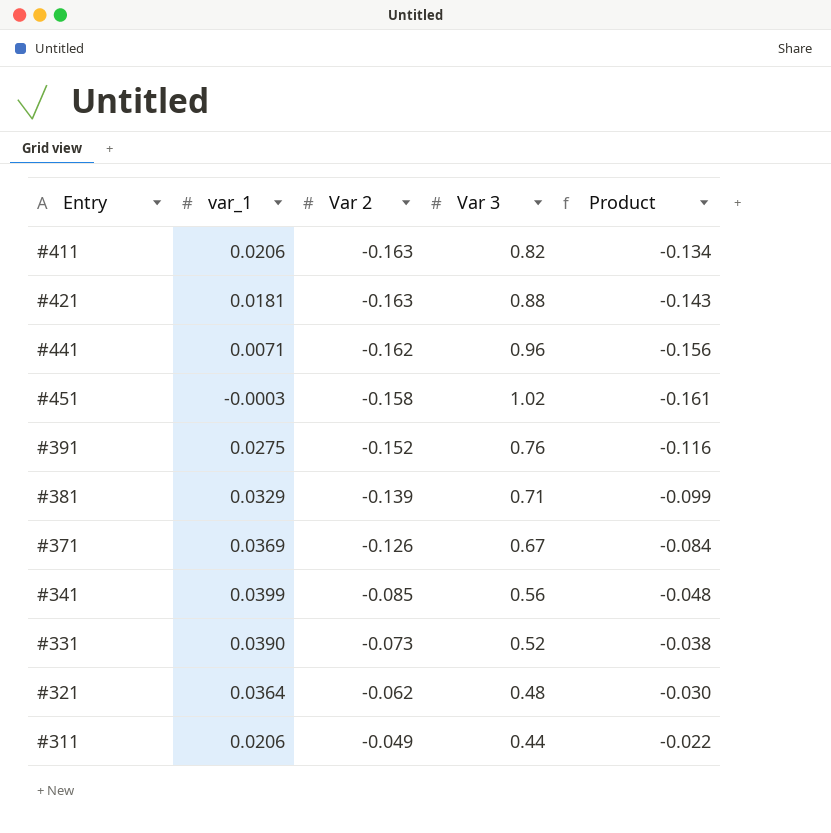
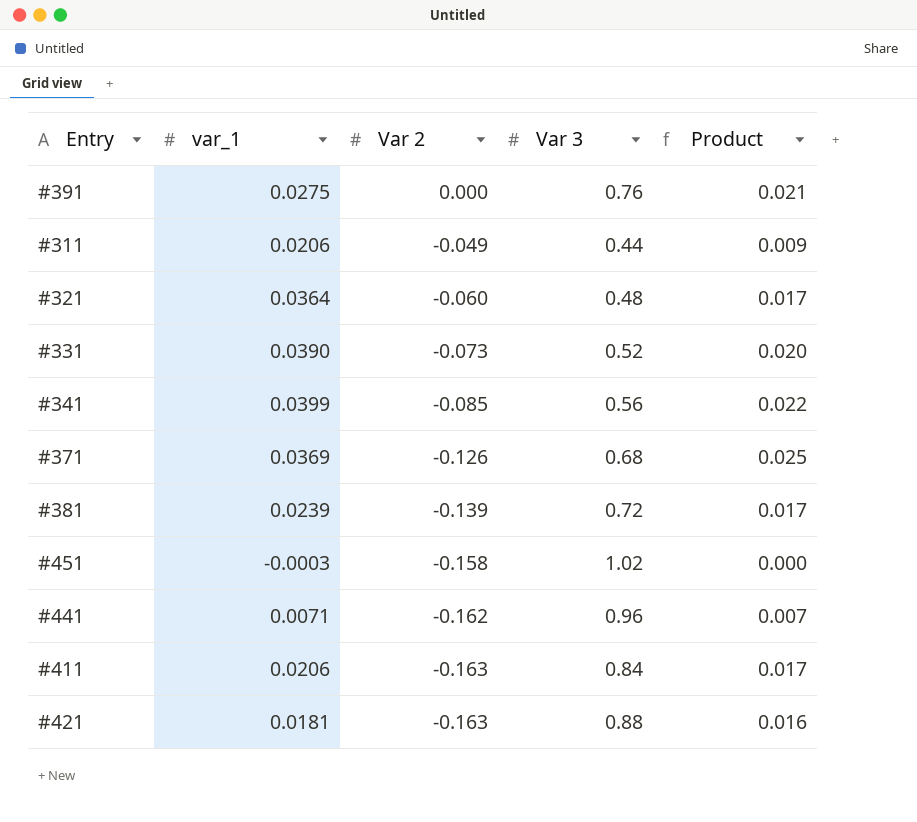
row order: Var 2 ascending -> Var 2 descending
column Product | formula: [Var 2] * [Var 3] -> [var_1] * [Var 3]
#391 | Var 2: -0.152 -> 0.000
#321 | Var 2: -0.062 -> -0.060
#371 | Var 3: 0.67 -> 0.68
#381 | var_1: 0.0329 -> 0.0239
#381 | Var 3: 0.71 -> 0.72
#411 | Var 3: 0.82 -> 0.84

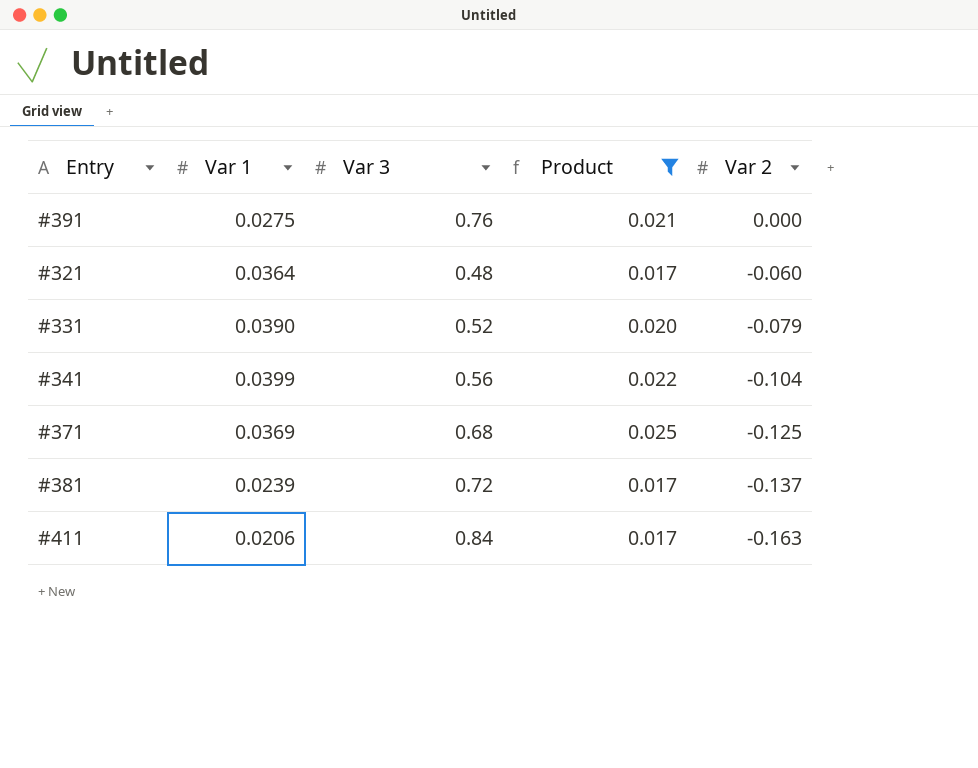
filter: none -> Product >= 0.017
column name: var_1 -> Var 1
column Var 2 | position: 3 -> 5
#331 | Var 2: -0.073 -> -0.079
#341 | Var 2: -0.085 -> -0.104
#371 | Var 2: -0.126 -> -0.125
#381 | Var 2: -0.139 -> -0.137

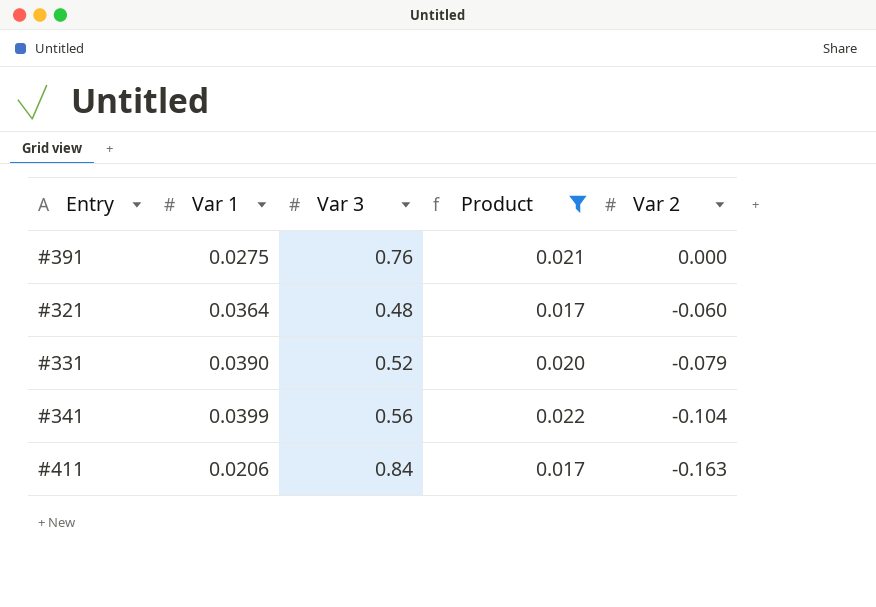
row #371: 0.0369 | 0.68 | 0.025 | -0.125 -> none
row #381: 0.0239 | 0.72 | 0.017 | -0.137 -> none

